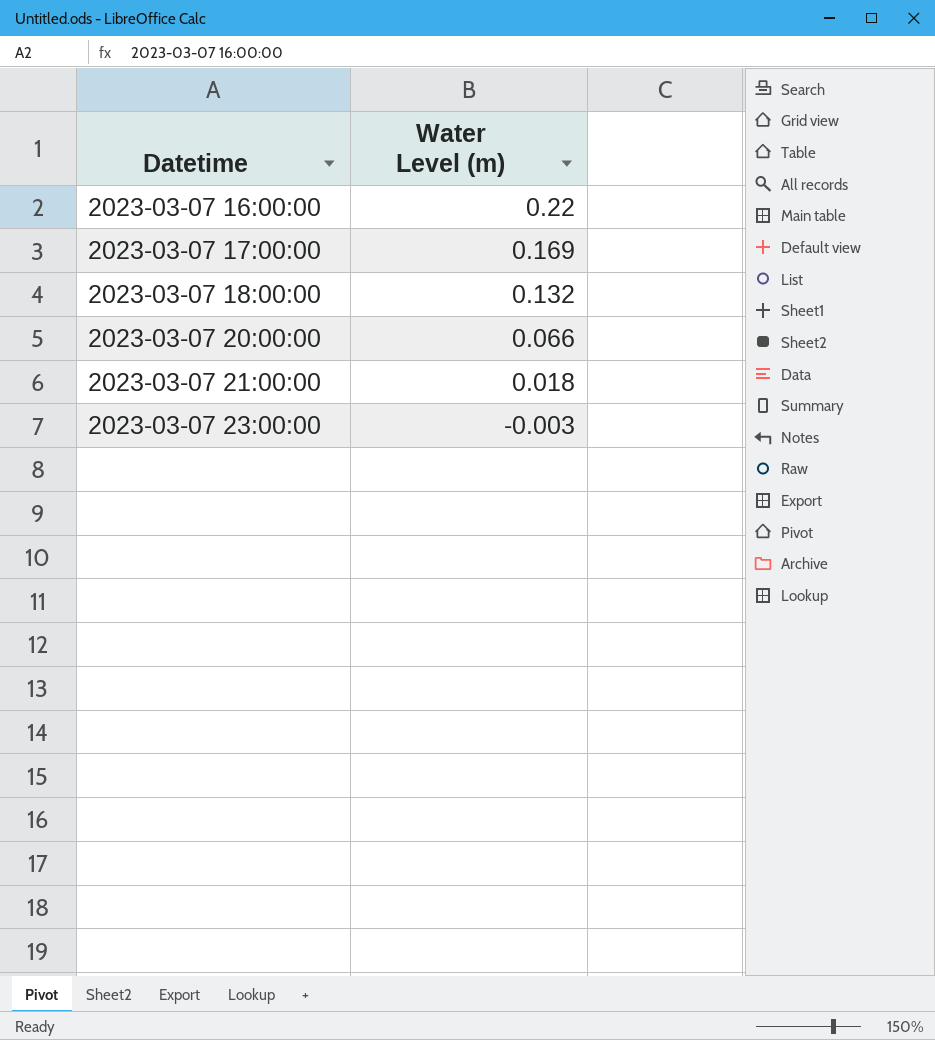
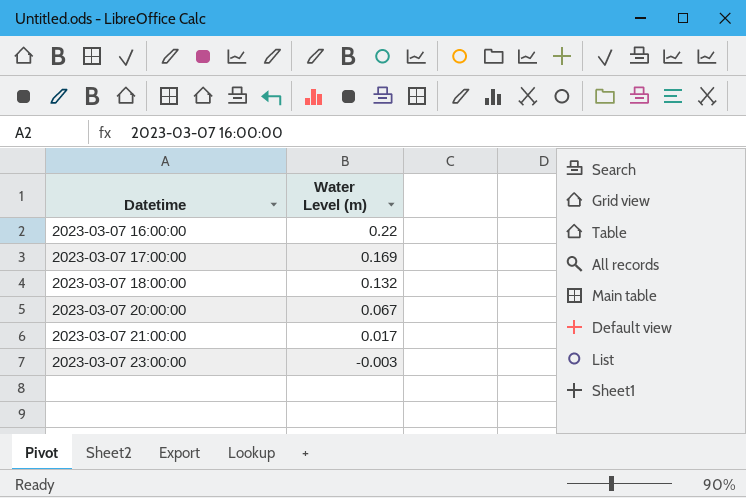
2023-03-07 20:00:00 | Water Level (m): 0.066 -> 0.067
2023-03-07 21:00:00 | Water Level (m): 0.018 -> 0.017

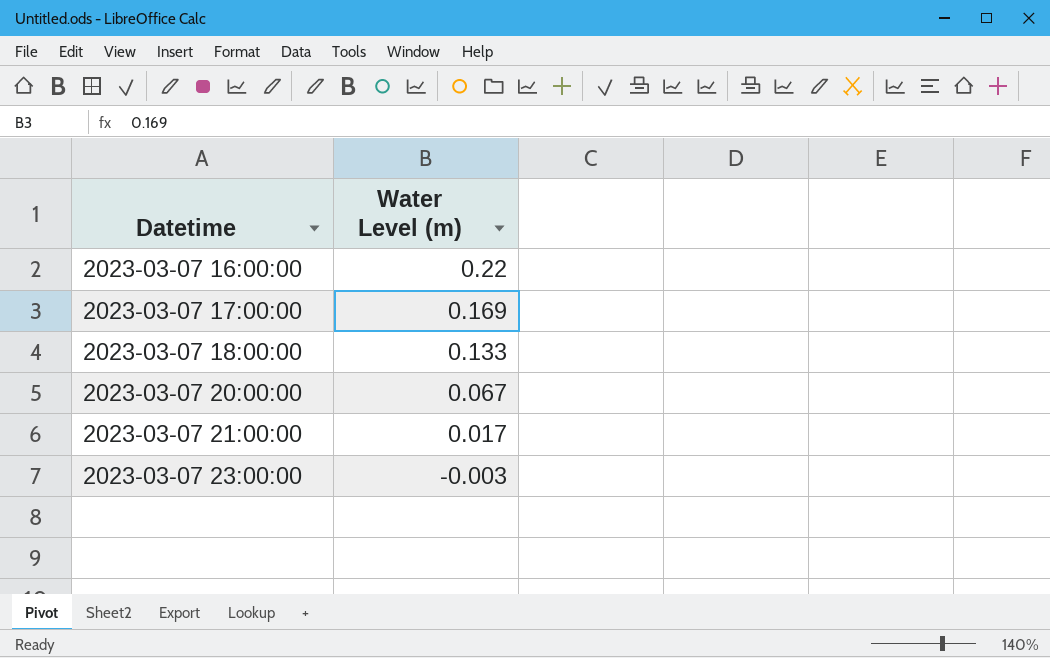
2023-03-07 18:00:00 | Water Level (m): 0.132 -> 0.133

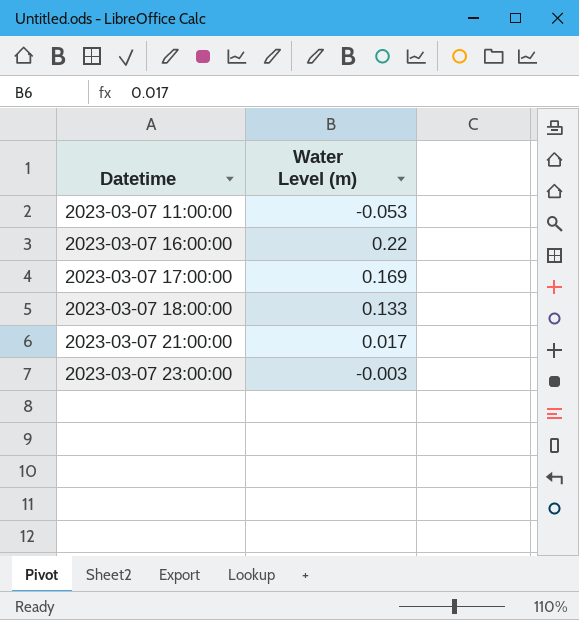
row 2023-03-07 20:00:00: 0.067 -> none
row 2023-03-07 11:00:00: none -> -0.053

